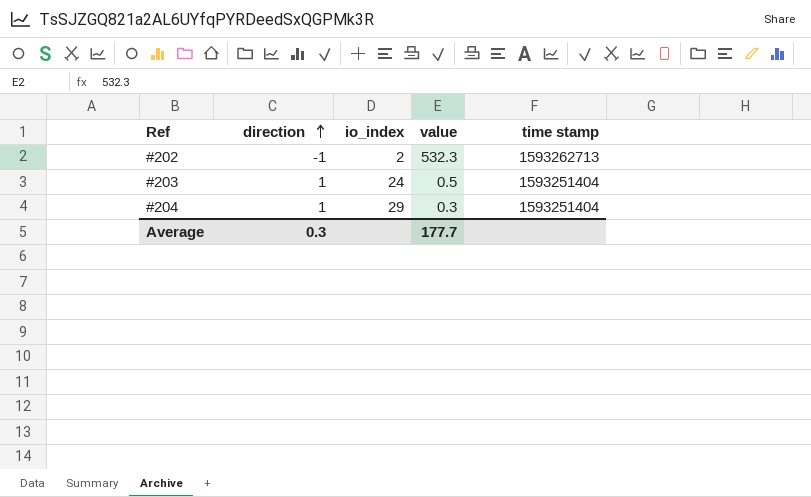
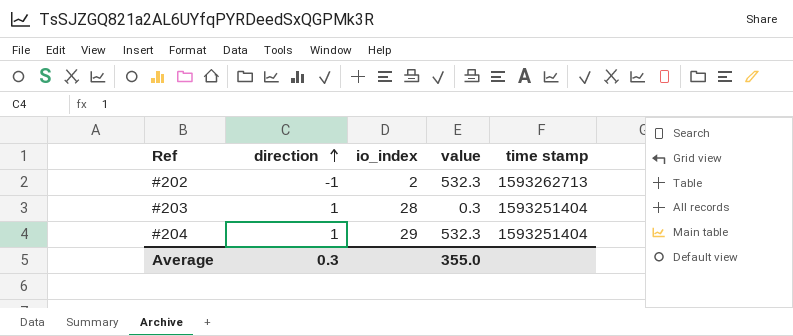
#203 | io_index: 24 -> 28
#203 | value: 0.5 -> 0.3
#204 | value: 0.3 -> 532.3
Average | value: 177.7 -> 355.0

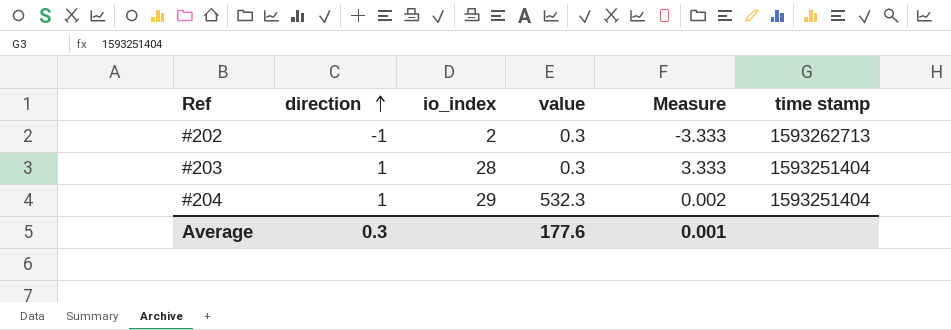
column Measure | formula: none -> [direction] / [value]
#202 | value: 532.3 -> 0.3
Average | value: 355.0 -> 177.6

